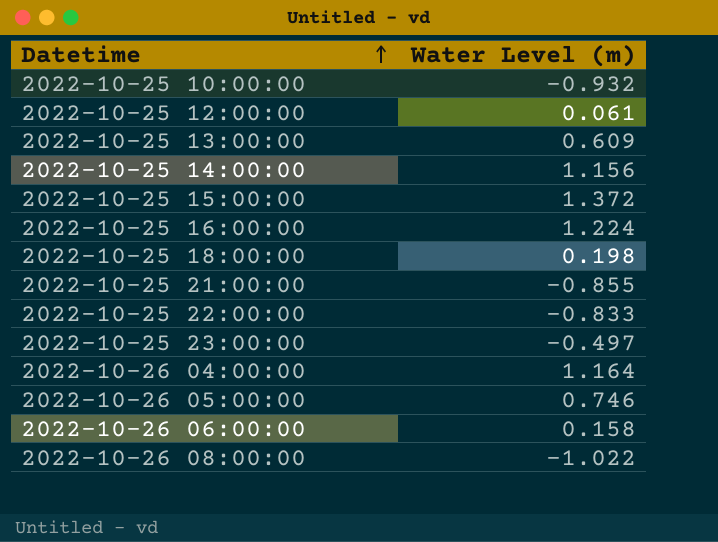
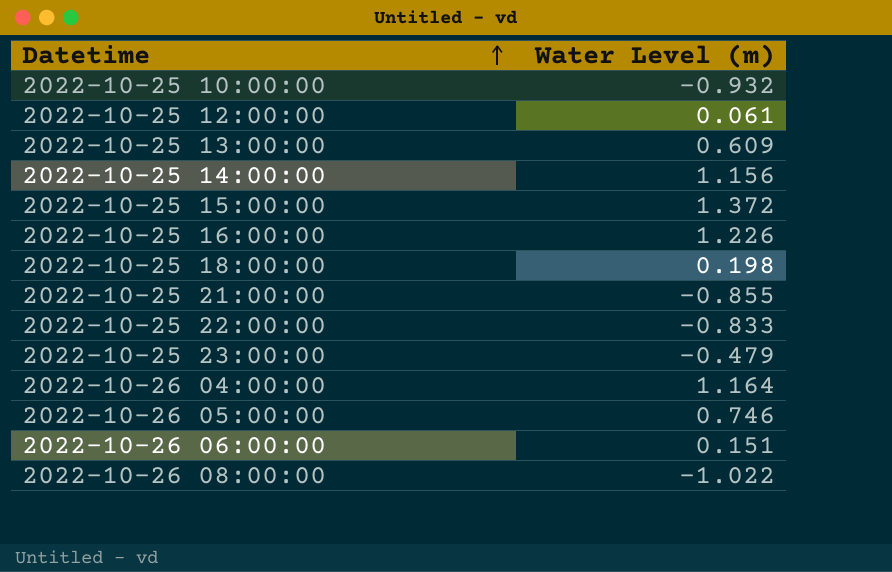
2022-10-25 16:00:00 | Water Level (m): 1.224 -> 1.226
2022-10-25 23:00:00 | Water Level (m): -0.497 -> -0.479
2022-10-26 06:00:00 | Water Level (m): 0.158 -> 0.151

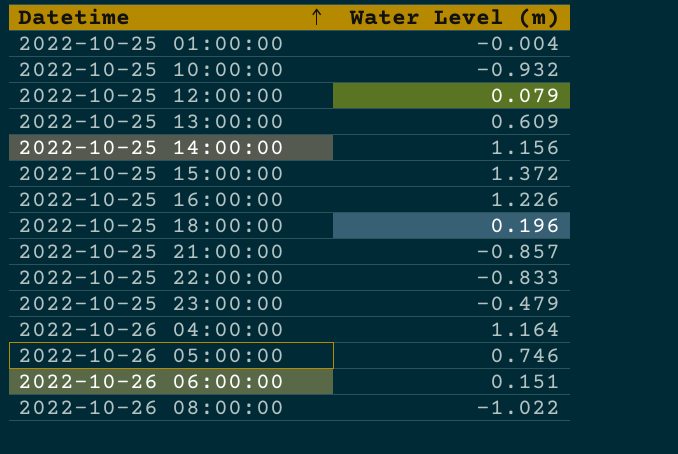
row 2022-10-25 01:00:00: none -> -0.004
2022-10-25 12:00:00 | Water Level (m): 0.061 -> 0.079
2022-10-25 18:00:00 | Water Level (m): 0.198 -> 0.196
2022-10-25 21:00:00 | Water Level (m): -0.855 -> -0.857

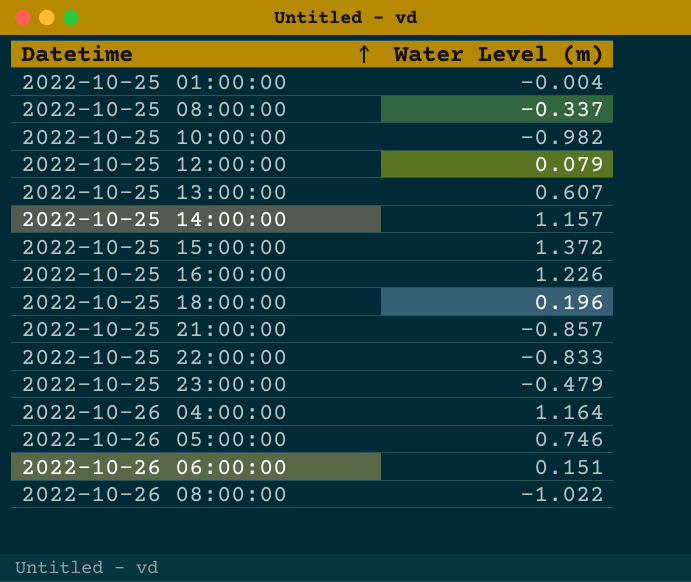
row 2022-10-25 08:00:00: none -> -0.337
2022-10-25 10:00:00 | Water Level (m): -0.932 -> -0.982
2022-10-25 13:00:00 | Water Level (m): 0.609 -> 0.607
2022-10-25 14:00:00 | Water Level (m): 1.156 -> 1.157

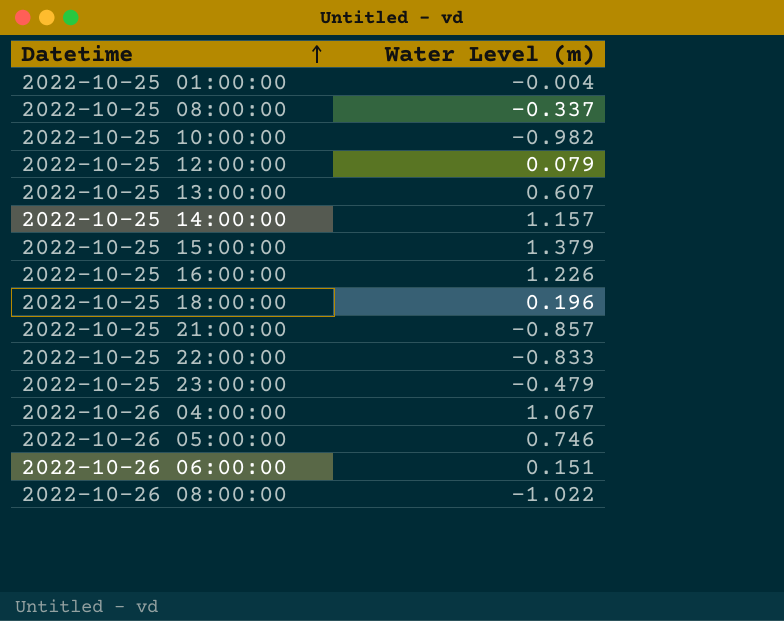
2022-10-25 15:00:00 | Water Level (m): 1.372 -> 1.379
2022-10-26 04:00:00 | Water Level (m): 1.164 -> 1.067

